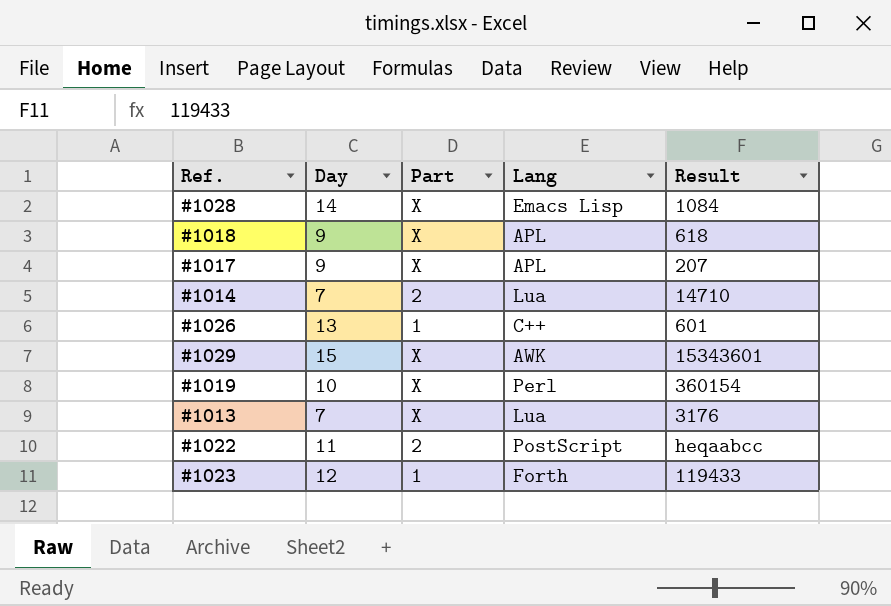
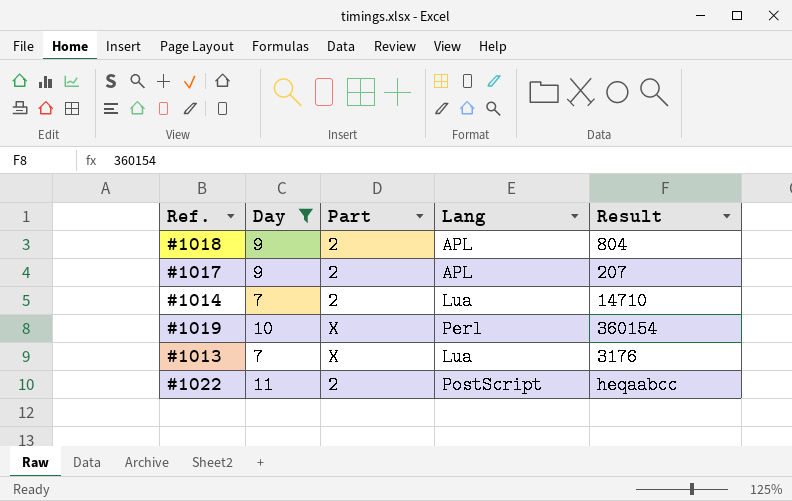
filter: none -> Day <= 11
#1018 | Part: X -> 2
#1018 | Result: 618 -> 804
#1017 | Part: X -> 2

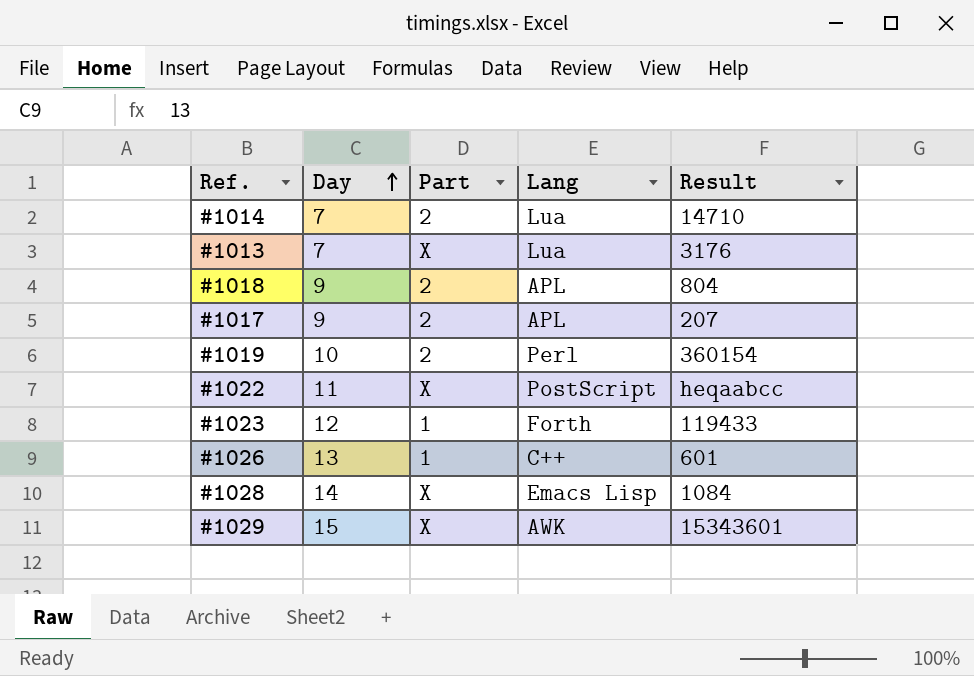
filter: Day <= 11 -> none
row order: none -> Day ascending
#1019 | Part: X -> 2
#1022 | Part: 2 -> X

